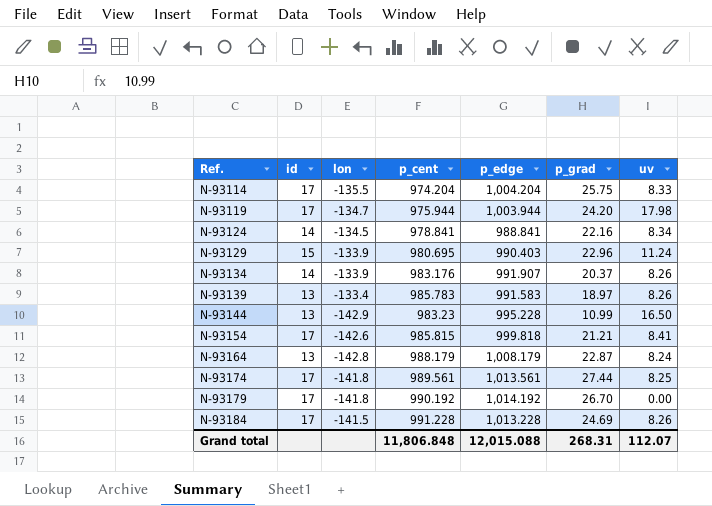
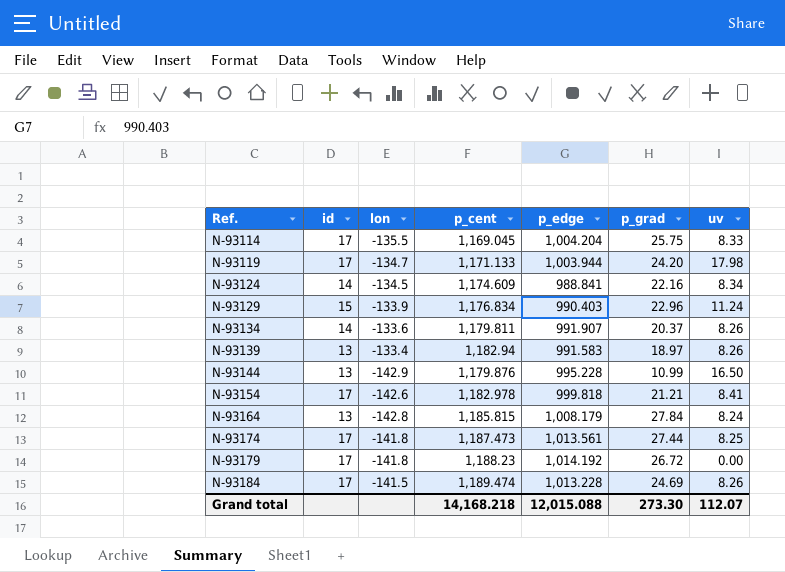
N-93114 | p_cent: 974.204 -> 1,169.045
N-93119 | p_cent: 975.944 -> 1,171.133
N-93124 | p_cent: 978.841 -> 1,174.609
N-93129 | p_cent: 980.695 -> 1,176.834
N-93134 | lon: -133.9 -> -133.6
N-93134 | p_cent: 983.176 -> 1,179.811
N-93139 | p_cent: 985.783 -> 1,182.94
N-93144 | p_cent: 983.23 -> 1,179.876
N-93154 | p_cent: 985.815 -> 1,182.978
N-93164 | p_cent: 988.179 -> 1,185.815
N-93164 | p_grad: 22.87 -> 27.84
N-93174 | p_cent: 989.561 -> 1,187.473
N-93179 | p_cent: 990.192 -> 1,188.23
N-93179 | p_grad: 26.70 -> 26.72
N-93184 | p_cent: 991.228 -> 1,189.474
Grand total | p_cent: 11,806.848 -> 14,168.218
Grand total | p_grad: 268.31 -> 273.30

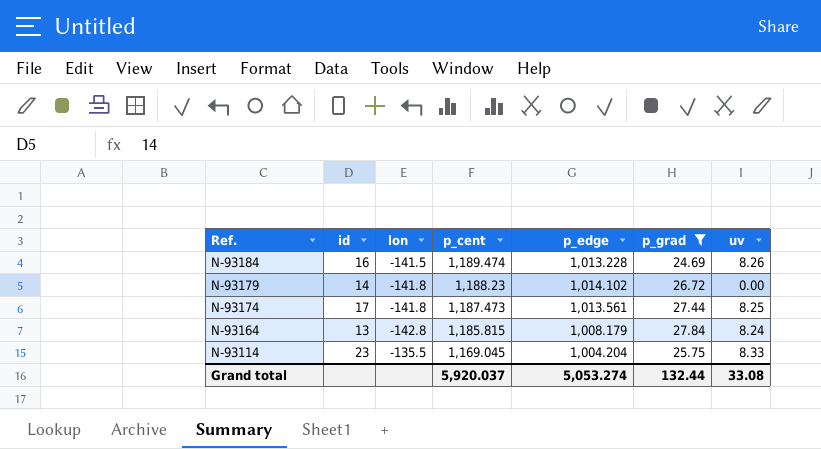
filter: none -> p_grad >= 24.69
row order: Ref. ascending -> Ref. descending
N-93184 | id: 17 -> 16
N-93179 | id: 17 -> 14
N-93179 | p_edge: 1,014.192 -> 1,014.102
N-93114 | id: 17 -> 23
Grand total | p_cent: 14,168.218 -> 5,920.037
Grand total | p_edge: 12,015.088 -> 5,053.274
Grand total | p_grad: 273.30 -> 132.44
Grand total | uv: 112.07 -> 33.08

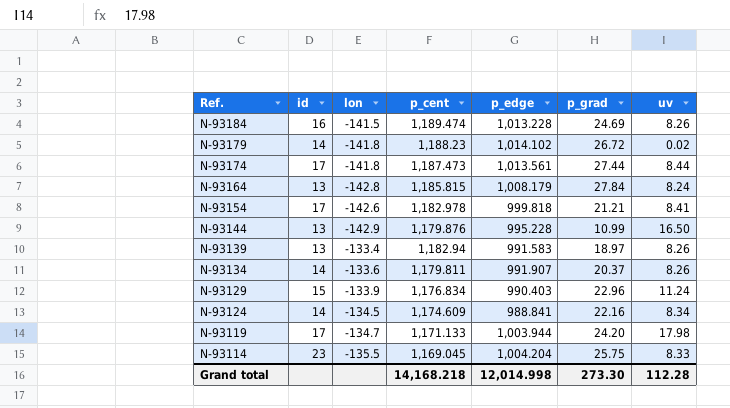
filter: p_grad >= 24.69 -> none
N-93179 | uv: 0.00 -> 0.02
N-93174 | uv: 8.25 -> 8.44
Grand total | p_cent: 5,920.037 -> 14,168.218
Grand total | p_edge: 5,053.274 -> 12,014.998
Grand total | p_grad: 132.44 -> 273.30
Grand total | uv: 33.08 -> 112.28

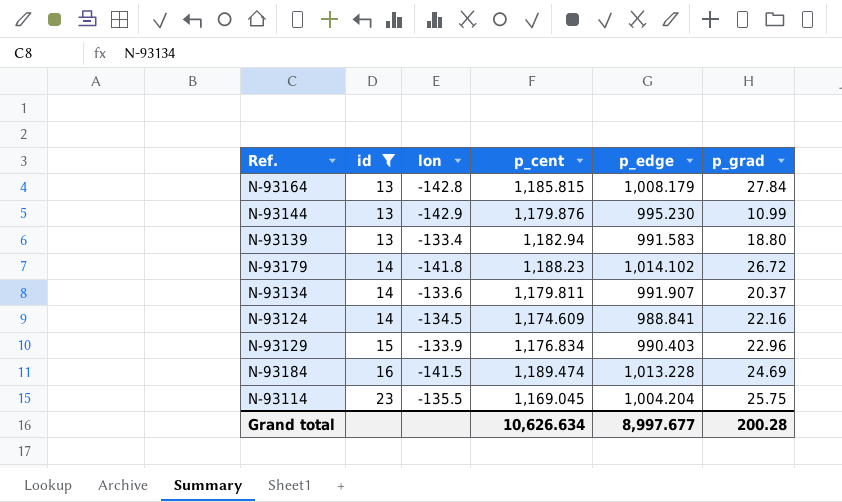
filter: none -> id != 17
row order: Ref. descending -> id ascending
column uv | position: 7 -> none
N-93144 | p_edge: 995.228 -> 995.230
N-93139 | p_grad: 18.97 -> 18.80
Grand total | p_cent: 14,168.218 -> 10,626.634
Grand total | p_edge: 12,014.998 -> 8,997.677
Grand total | p_grad: 273.30 -> 200.28

